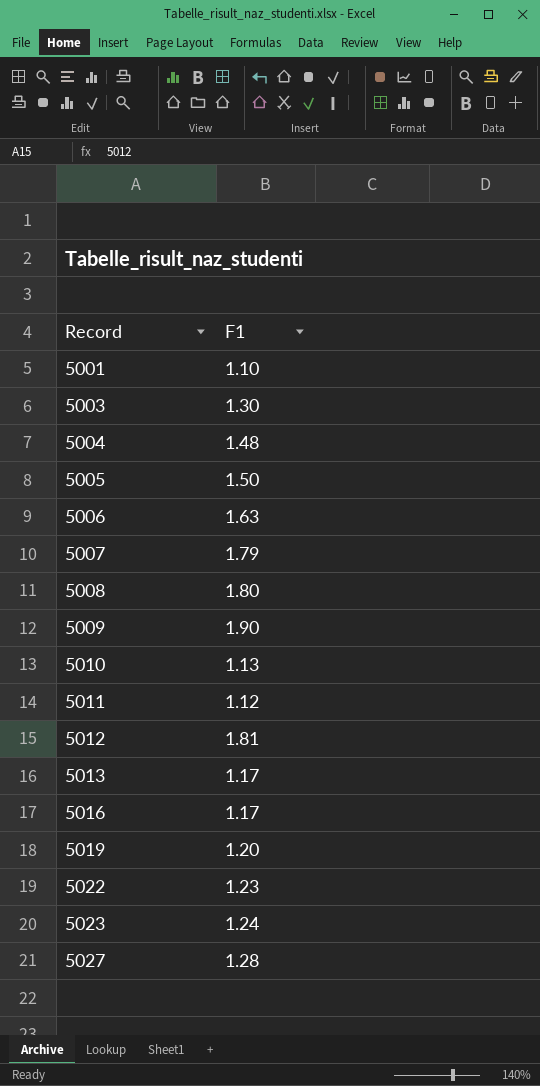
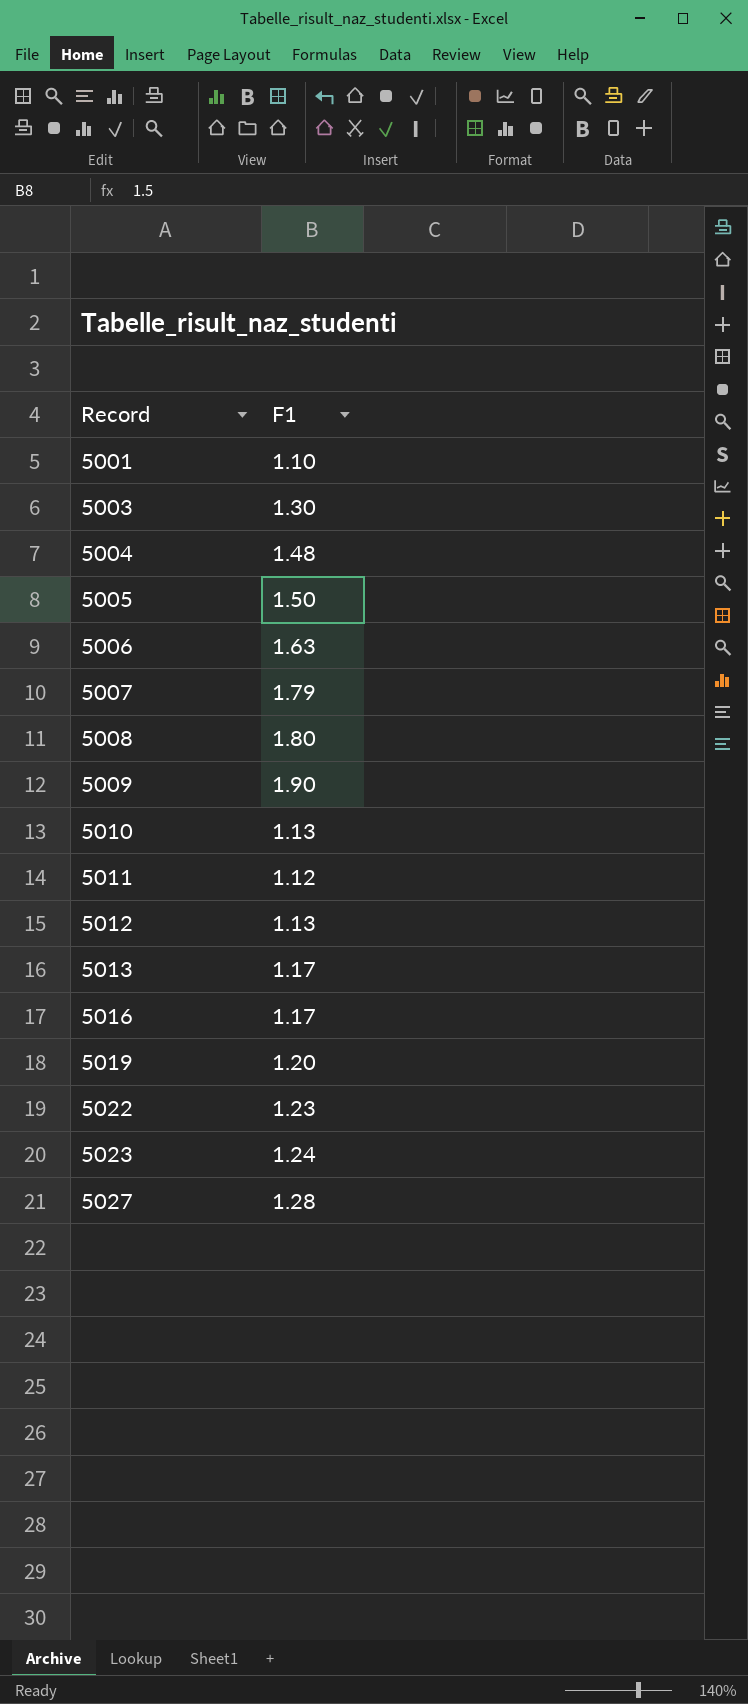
5012 | F1: 1.81 -> 1.13

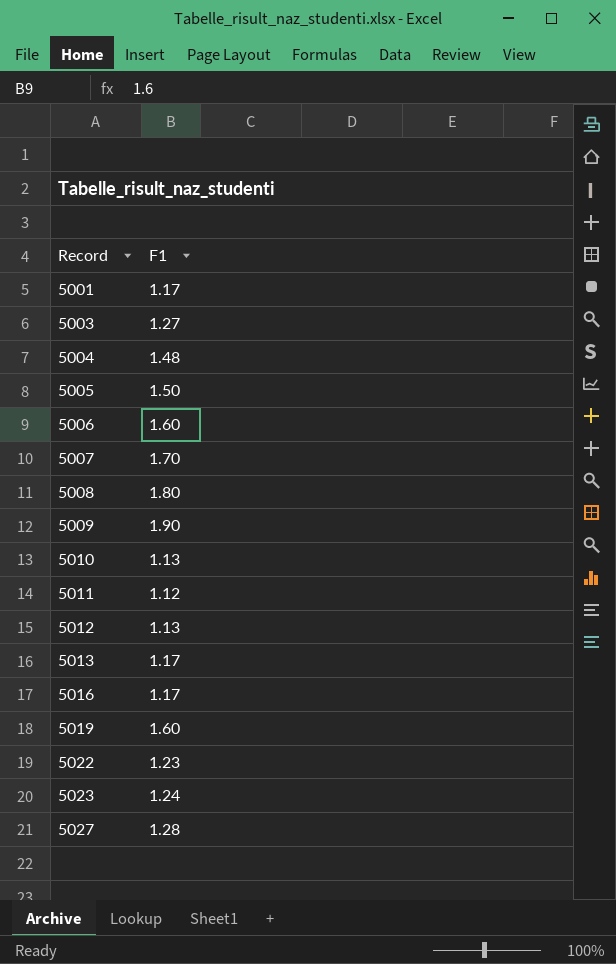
5001 | F1: 1.10 -> 1.17
5003 | F1: 1.30 -> 1.27
5006 | F1: 1.63 -> 1.60
5007 | F1: 1.79 -> 1.70
5019 | F1: 1.20 -> 1.60

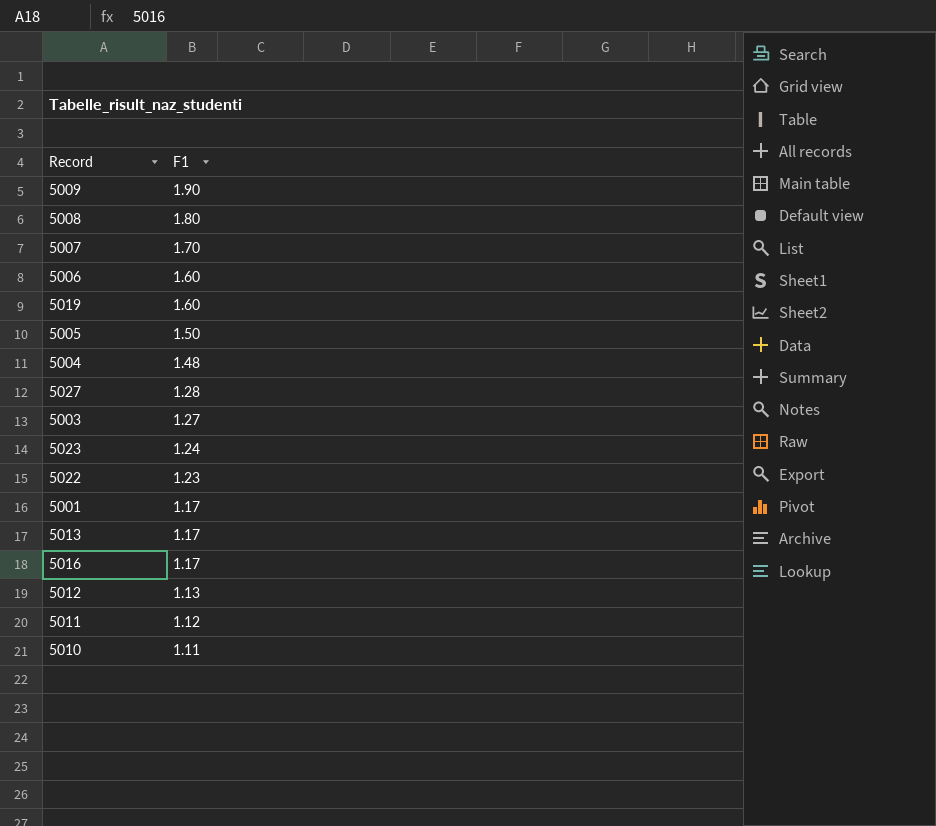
row order: Record ascending -> F1 descending
5010 | F1: 1.13 -> 1.11

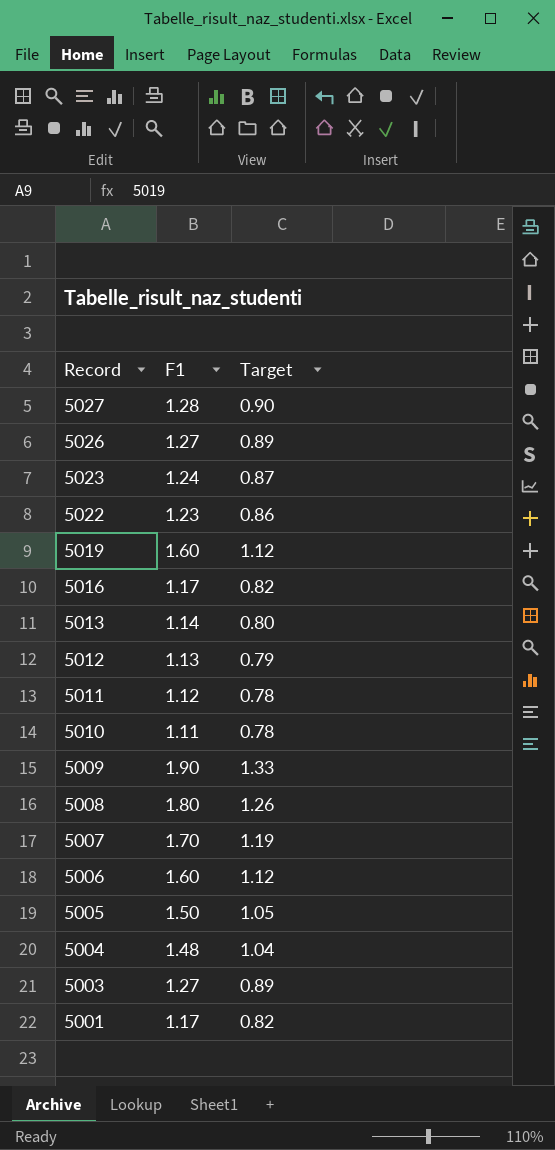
row order: F1 descending -> Record descending
column Target | formula: none -> [F1] * 0.7
row 5026: none -> 1.27 | 0.89
5013 | F1: 1.17 -> 1.14

